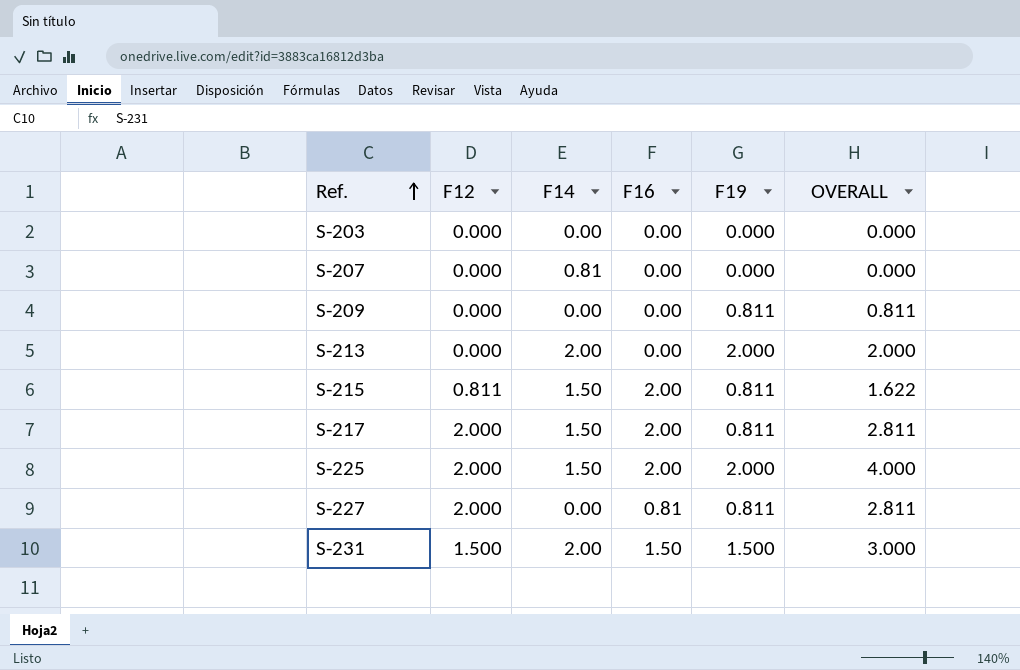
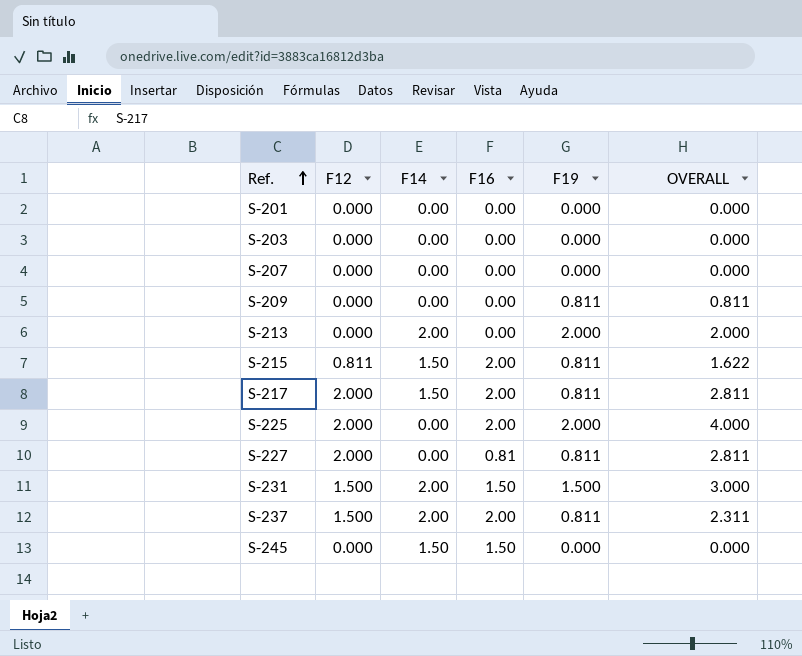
row S-201: none -> 0.000 | 0.00 | 0.00 | 0.000 | 0.000
S-207 | F14: 0.81 -> 0.00
S-225 | F14: 1.50 -> 0.00
row S-237: none -> 1.500 | 2.00 | 2.00 | 0.811 | 2.311
row S-245: none -> 0.000 | 1.50 | 1.50 | 0.000 | 0.000

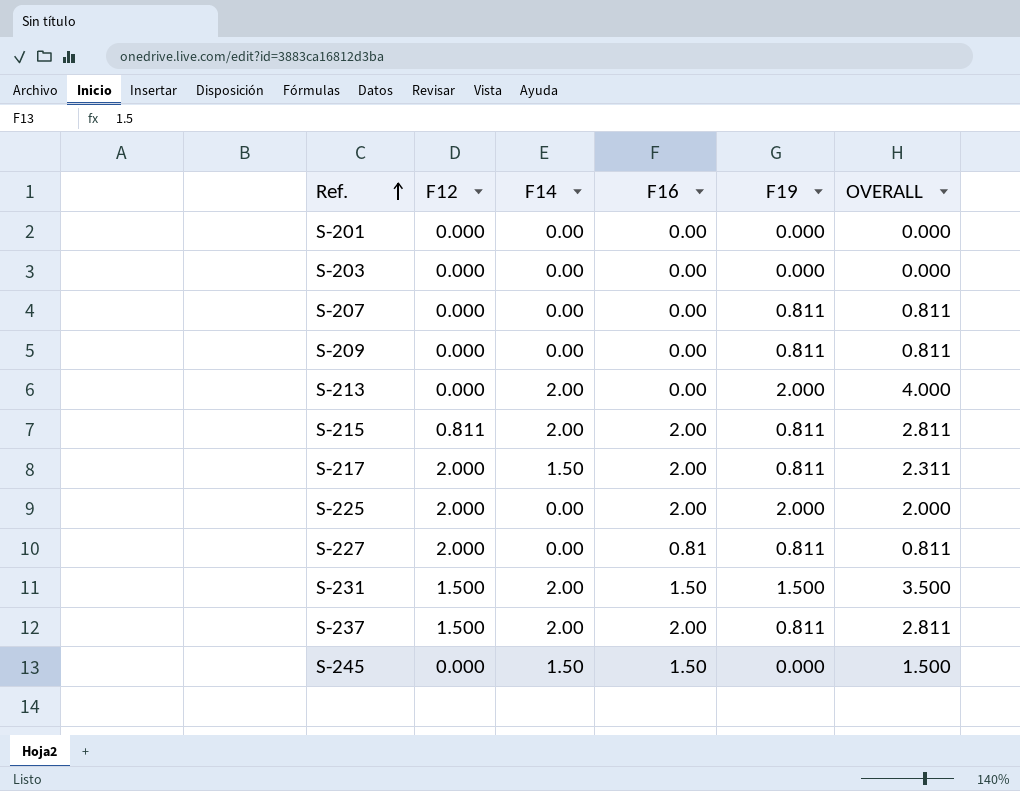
column OVERALL | formula: [F12] + [F19] -> [F14] + [F19]
S-207 | F19: 0.000 -> 0.811
S-215 | F14: 1.50 -> 2.00

